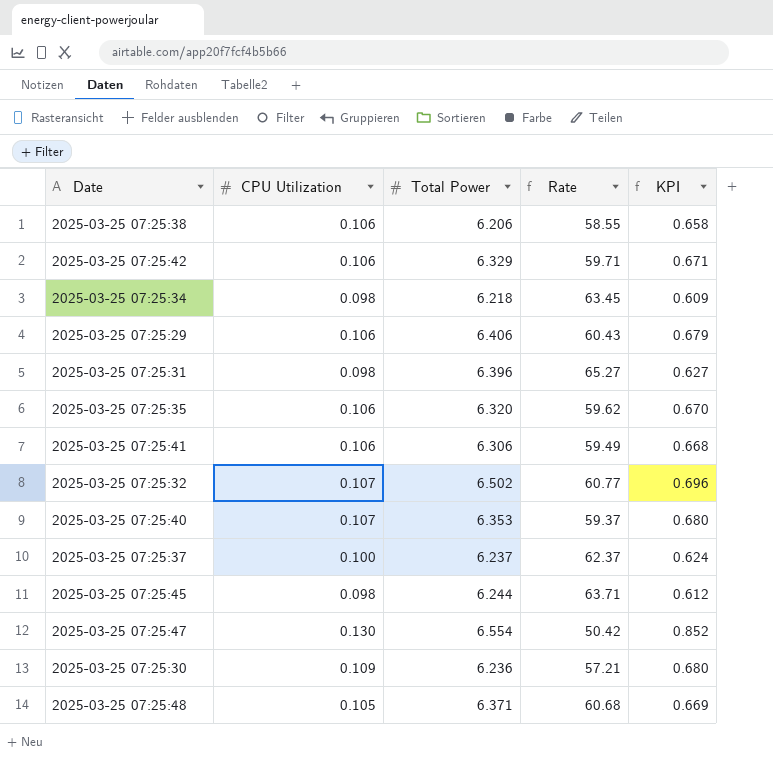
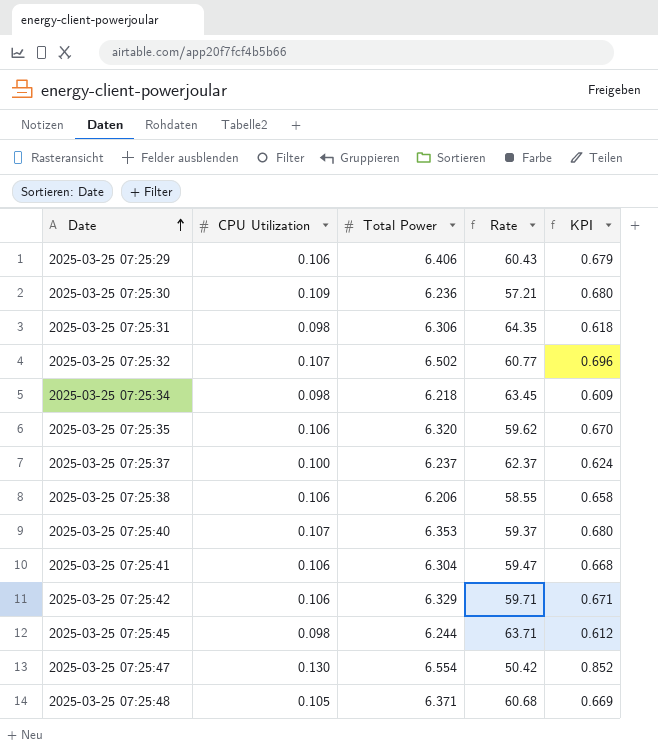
row order: none -> Date ascending
2025-03-25 07:25:31 | Total Power: 6.396 -> 6.306
2025-03-25 07:25:31 | Rate: 65.27 -> 64.35
2025-03-25 07:25:31 | KPI: 0.627 -> 0.618
2025-03-25 07:25:41 | Total Power: 6.306 -> 6.304
2025-03-25 07:25:41 | Rate: 59.49 -> 59.47

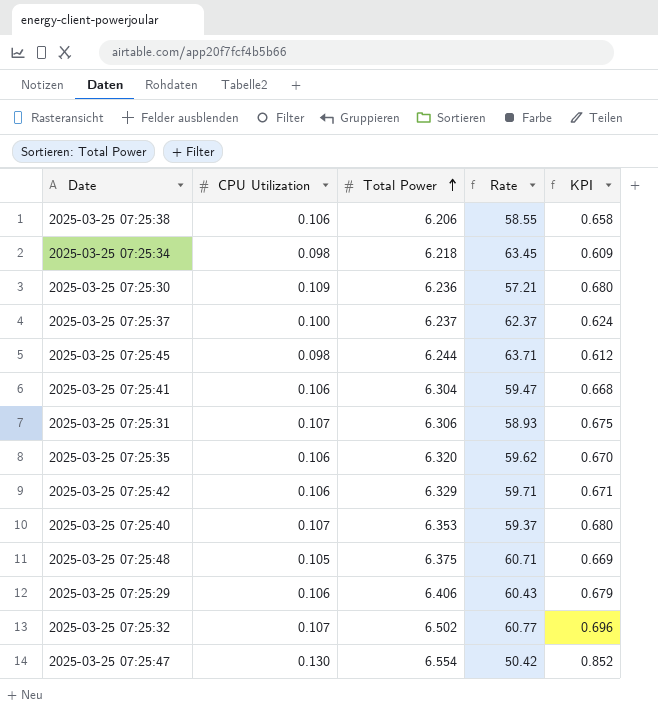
row order: Date ascending -> Total Power ascending
2025-03-25 07:25:31 | CPU Utilization: 0.098 -> 0.107
2025-03-25 07:25:31 | Rate: 64.35 -> 58.93
2025-03-25 07:25:31 | KPI: 0.618 -> 0.675
2025-03-25 07:25:48 | Total Power: 6.371 -> 6.375
2025-03-25 07:25:48 | Rate: 60.68 -> 60.71

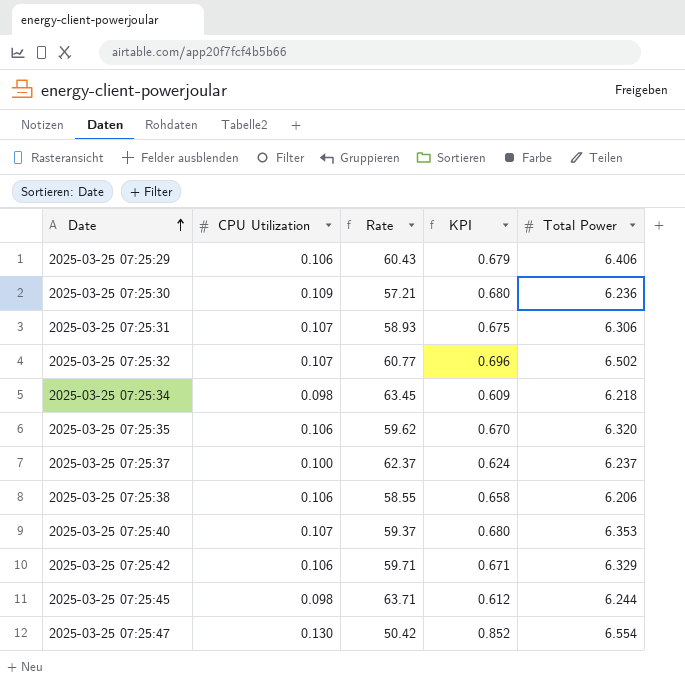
row order: Total Power ascending -> Date ascending
column Total Power | position: 3 -> 5
row 2025-03-25 07:25:41: 0.106 | 6.304 | 59.47 | 0.668 -> none
row 2025-03-25 07:25:48: 0.105 | 6.375 | 60.71 | 0.669 -> none

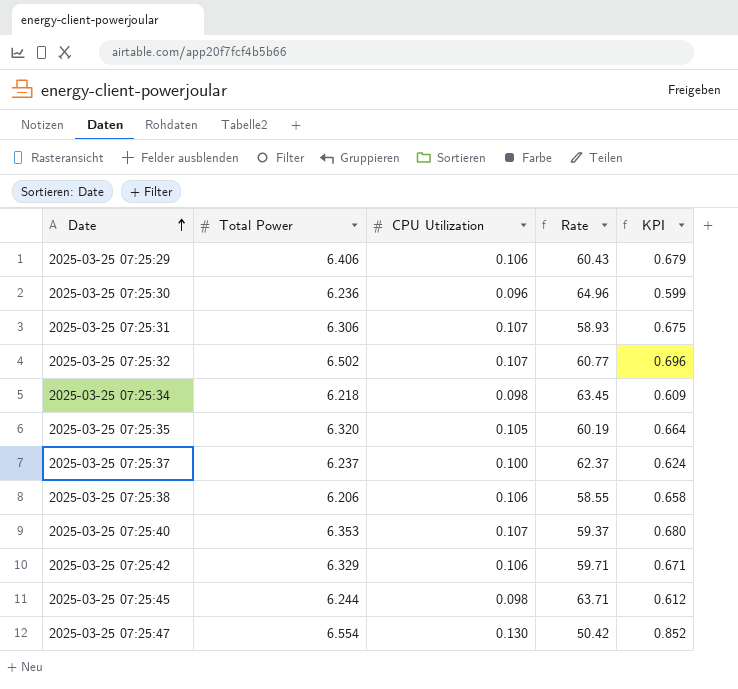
column Total Power | position: 5 -> 2
2025-03-25 07:25:30 | CPU Utilization: 0.109 -> 0.096
2025-03-25 07:25:30 | Rate: 57.21 -> 64.96
2025-03-25 07:25:30 | KPI: 0.680 -> 0.599
2025-03-25 07:25:35 | CPU Utilization: 0.106 -> 0.105
2025-03-25 07:25:35 | Rate: 59.62 -> 60.19
2025-03-25 07:25:35 | KPI: 0.670 -> 0.664

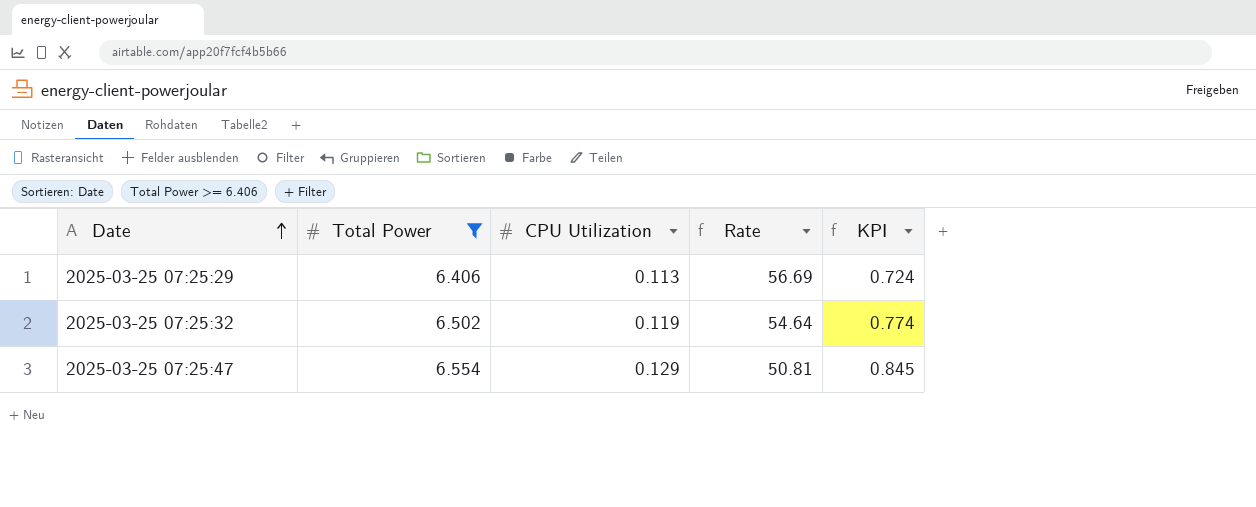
filter: none -> Total Power >= 6.406
2025-03-25 07:25:29 | CPU Utilization: 0.106 -> 0.113
2025-03-25 07:25:29 | Rate: 60.43 -> 56.69
2025-03-25 07:25:29 | KPI: 0.679 -> 0.724
2025-03-25 07:25:32 | CPU Utilization: 0.107 -> 0.119
2025-03-25 07:25:32 | Rate: 60.77 -> 54.64
2025-03-25 07:25:32 | KPI: 0.696 -> 0.774
2025-03-25 07:25:47 | CPU Utilization: 0.130 -> 0.129
2025-03-25 07:25:47 | Rate: 50.42 -> 50.81
2025-03-25 07:25:47 | KPI: 0.852 -> 0.845

